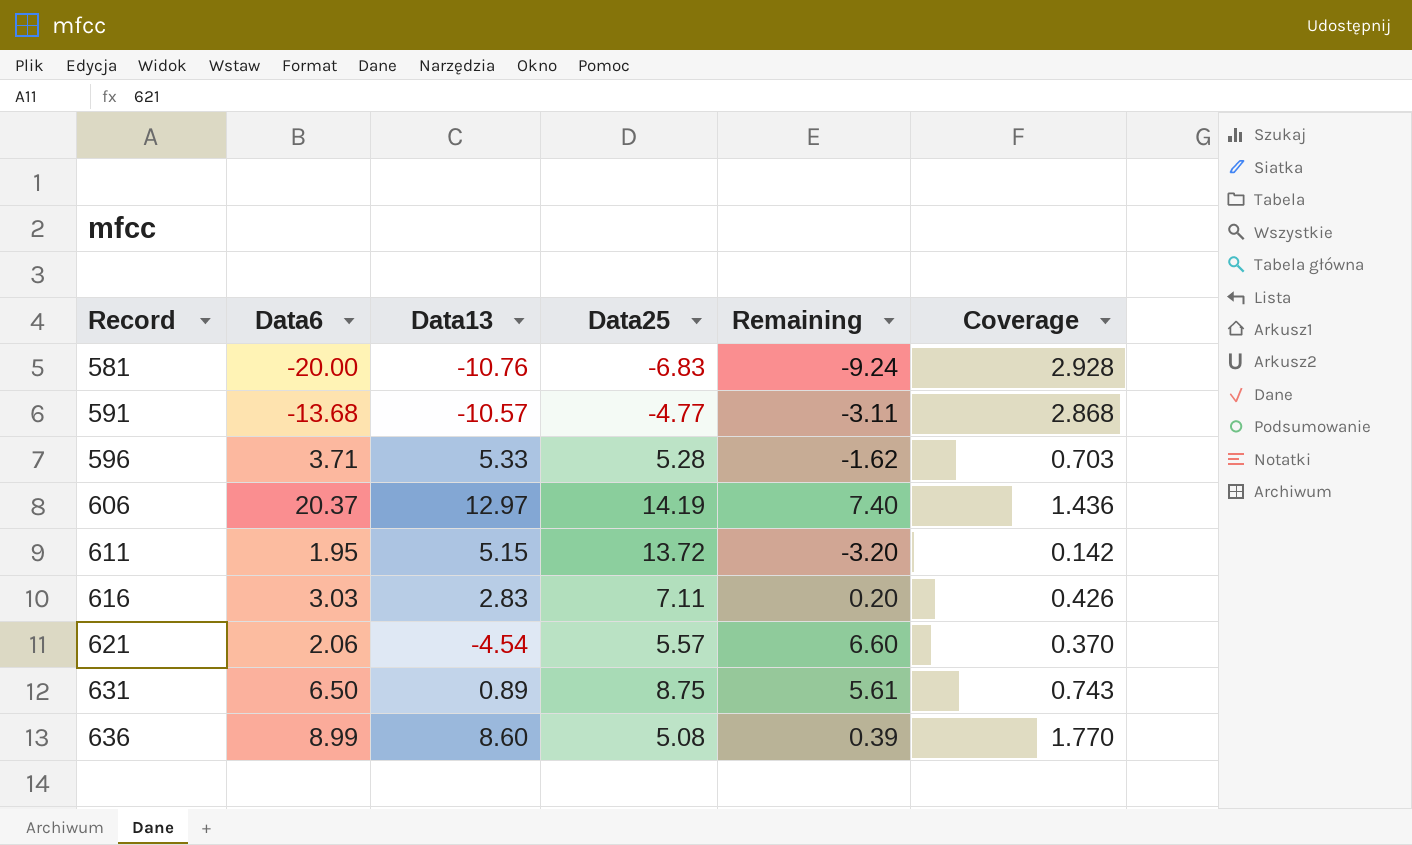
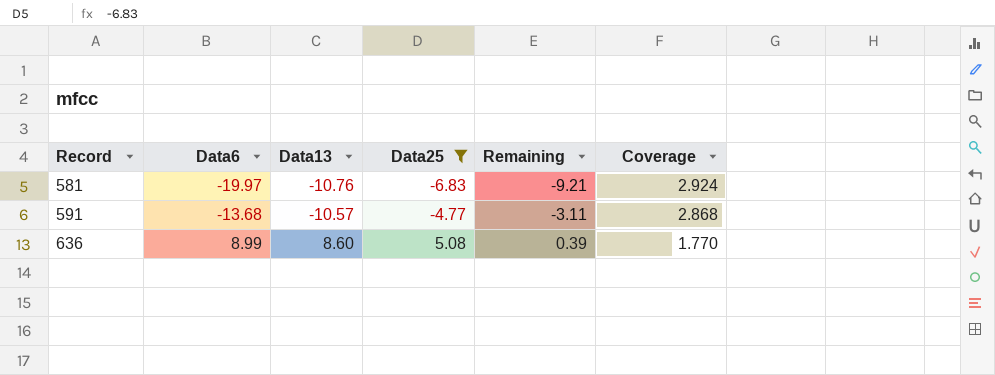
filter: none -> Data25 <= 5.08
581 | Data6: -20.00 -> -19.97
581 | Remaining: -9.24 -> -9.21
581 | Coverage: 2.928 -> 2.924

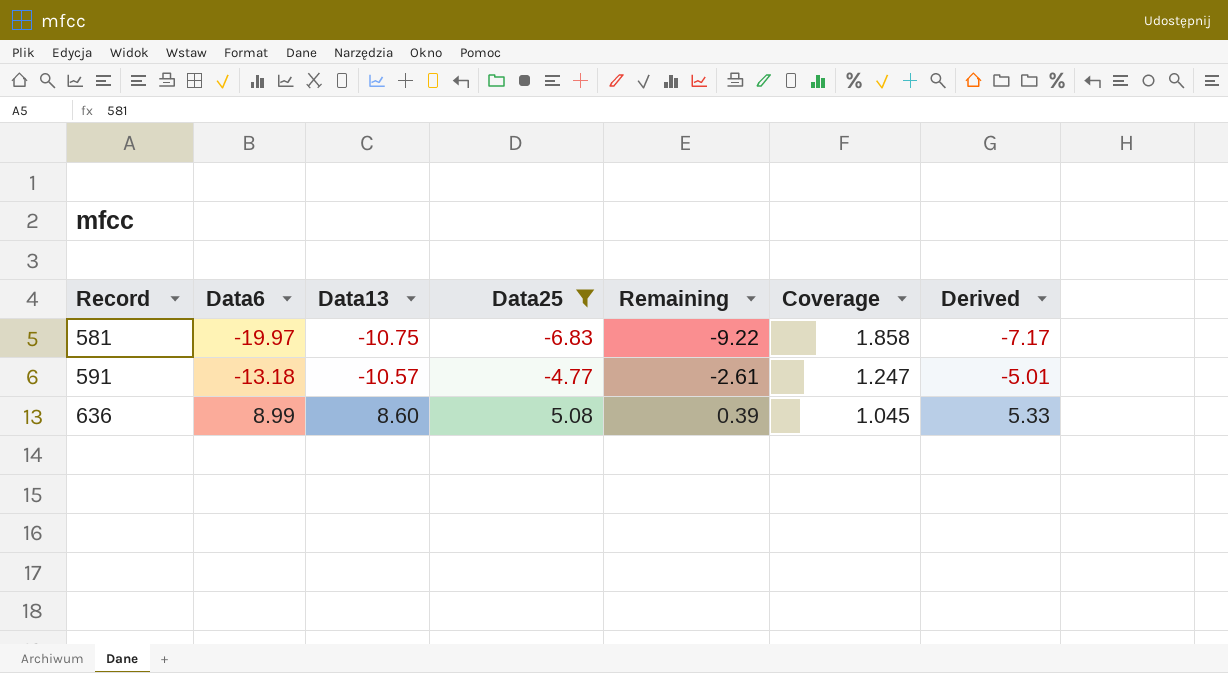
column Coverage | formula: [Data6] / [Data25] -> [Data6] / [Data13]
column Derived | formula: none -> [Data25] * 1.05
581 | Data13: -10.76 -> -10.75
581 | Remaining: -9.21 -> -9.22
591 | Data6: -13.68 -> -13.18
591 | Remaining: -3.11 -> -2.61

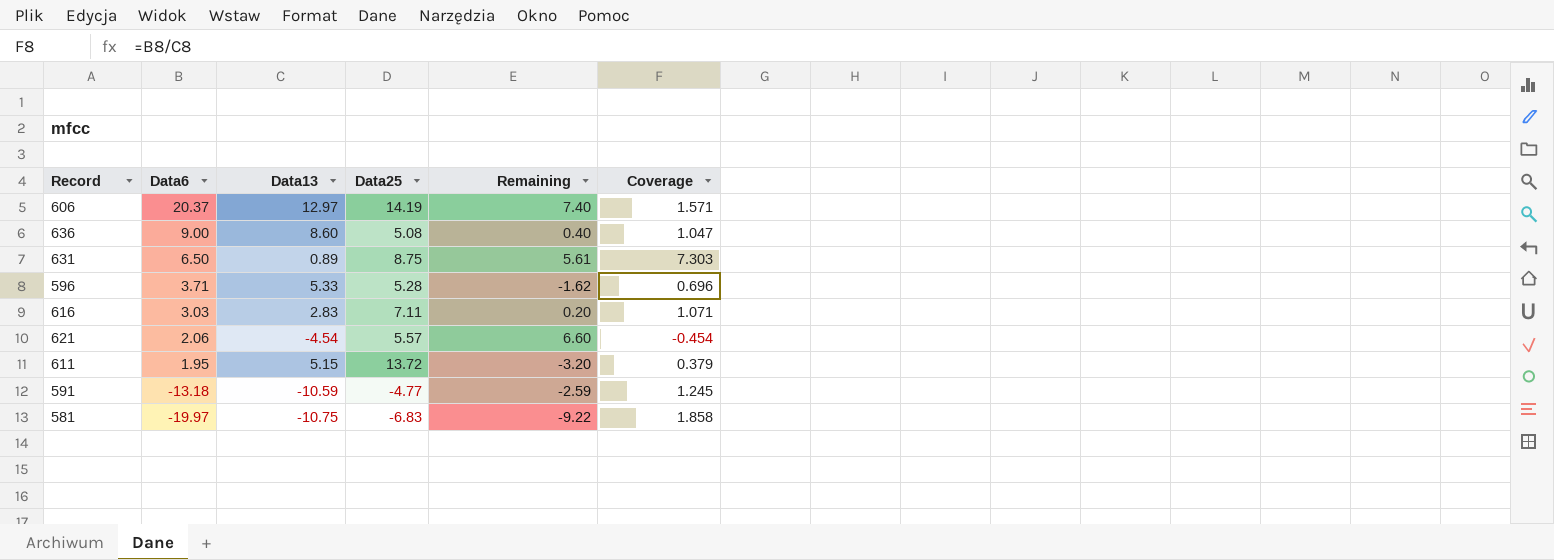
filter: Data25 <= 5.08 -> none
row order: Record ascending -> Data6 descending
column Derived | formula: [Data25] * 1.05 -> none
636 | Data6: 8.99 -> 9.00
636 | Remaining: 0.39 -> 0.40
636 | Coverage: 1.045 -> 1.047
591 | Data13: -10.57 -> -10.59
591 | Remaining: -2.61 -> -2.59
591 | Coverage: 1.247 -> 1.245

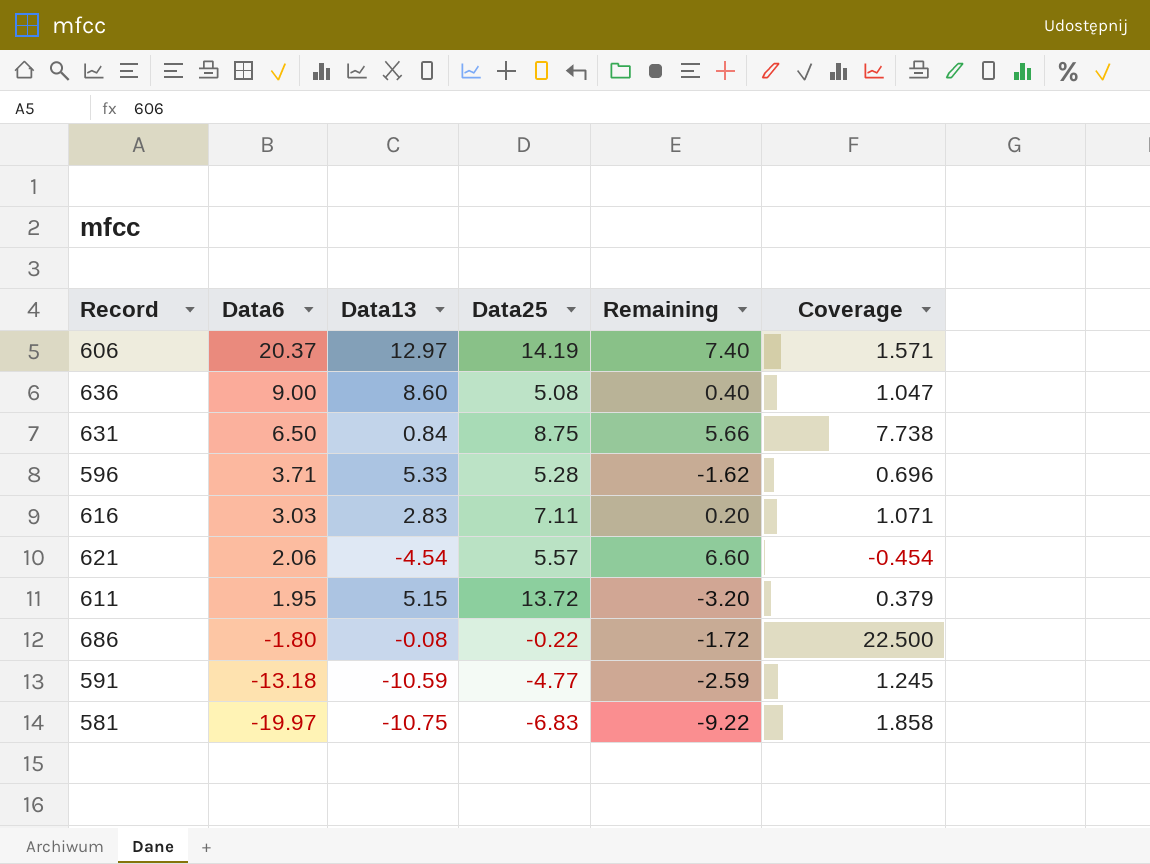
631 | Data13: 0.89 -> 0.84
631 | Remaining: 5.61 -> 5.66
631 | Coverage: 7.303 -> 7.738
row 686: none -> -1.80 | -0.08 | -0.22 | -1.72 | 22.500

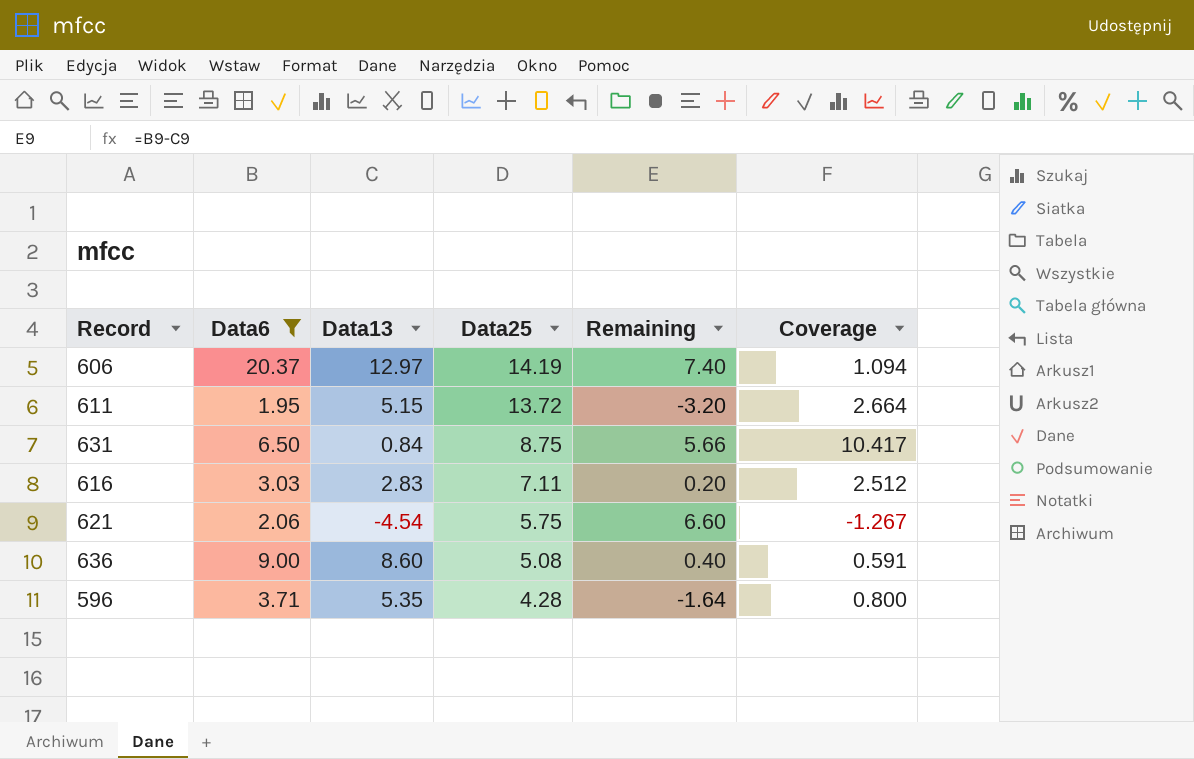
filter: none -> Data6 >= 1.95
row order: Data6 descending -> Data25 descending
column Coverage | formula: [Data6] / [Data13] -> [Data25] / [Data13]
621 | Data25: 5.57 -> 5.75
596 | Data13: 5.33 -> 5.35
596 | Data25: 5.28 -> 4.28
596 | Remaining: -1.62 -> -1.64

